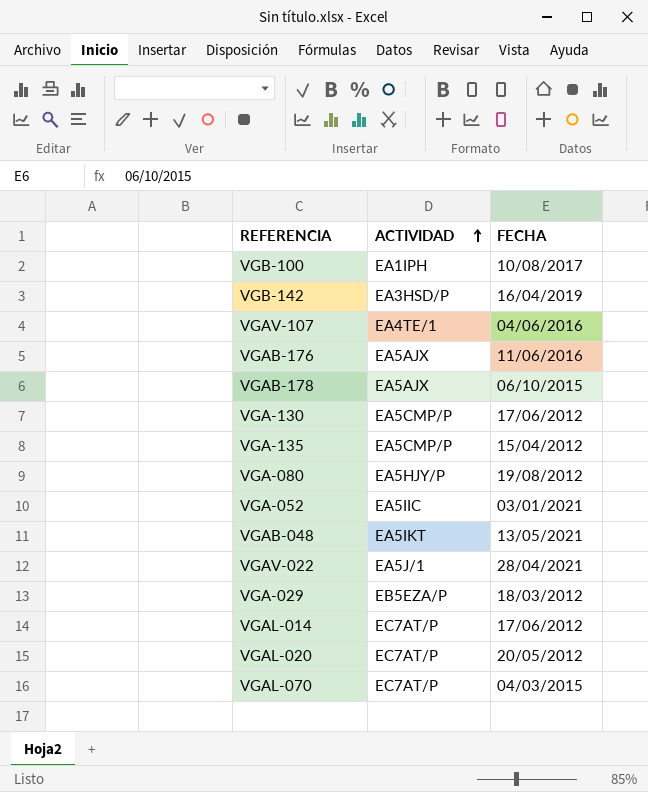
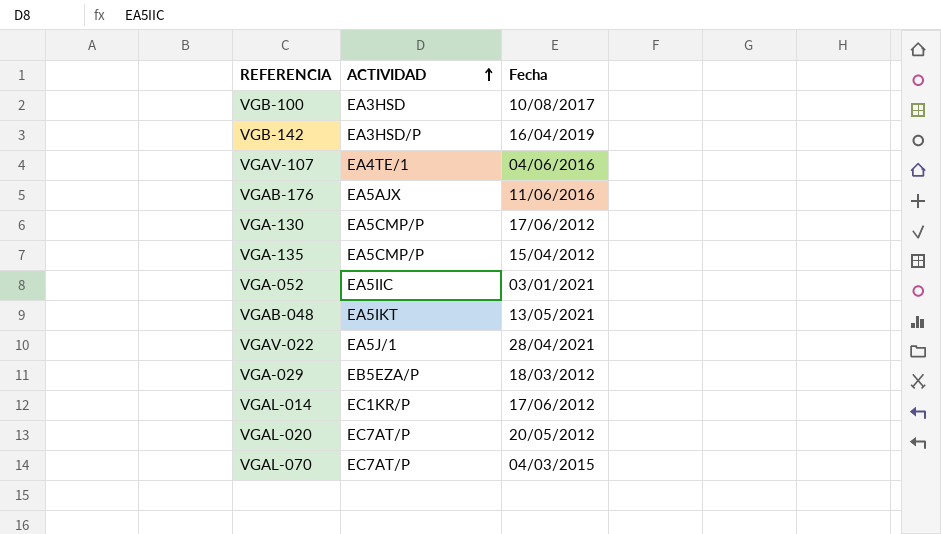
column name: FECHA -> Fecha
row VGAB-178: EA5AJX | 06/10/2015 -> none
row VGA-080: EA5HJY/P | 19/08/2012 -> none
VGB-100 | ACTIVIDAD: EA1IPH -> EA3HSD
VGAL-014 | ACTIVIDAD: EC7AT/P -> EC1KR/P

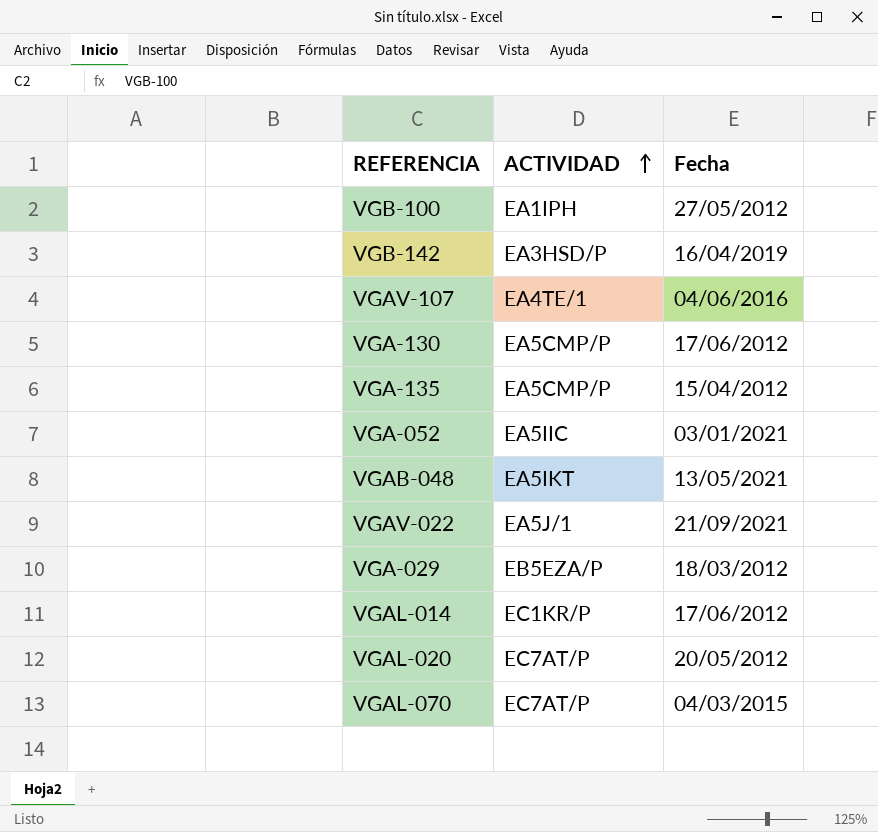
row VGAB-176: EA5AJX | 11/06/2016 -> none
VGB-100 | ACTIVIDAD: EA3HSD -> EA1IPH
VGB-100 | Fecha: 10/08/2017 -> 27/05/2012
VGAV-022 | Fecha: 28/04/2021 -> 21/09/2021

